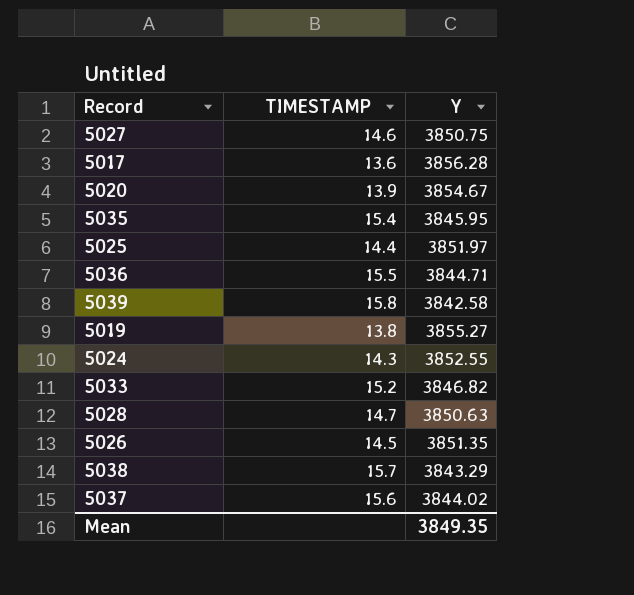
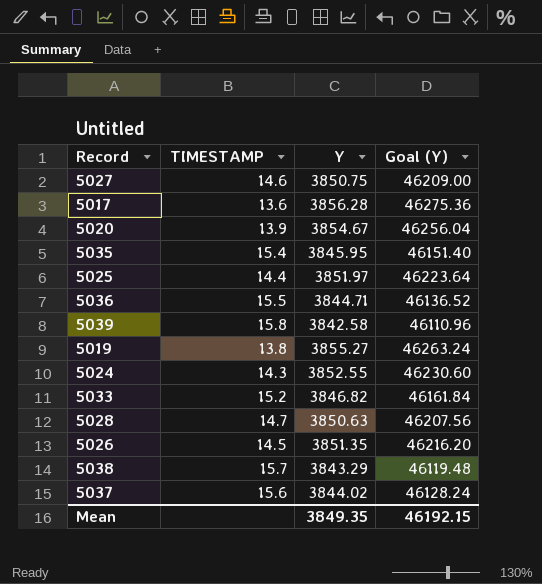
column Goal (Y) | formula: none -> [Y] * 12

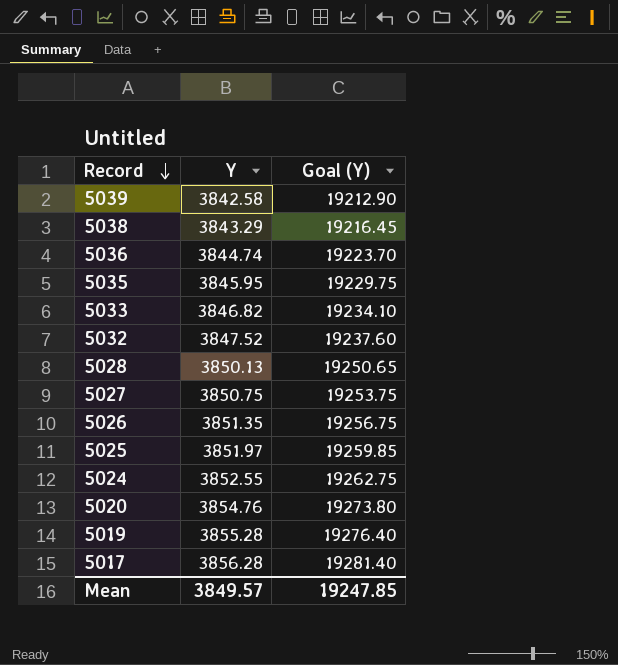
row order: none -> Record descending
column TIMESTAMP | position: 2 -> none
column Goal (Y) | formula: [Y] * 12 -> [Y] * 5
row 5037: 15.6 | 3844.02 | 46128.24 -> none
5036 | Y: 3844.71 -> 3844.74
row 5032: none -> 3847.52 | 19237.60
5028 | Y: 3850.63 -> 3850.13
5020 | Y: 3854.67 -> 3854.76
5019 | Y: 3855.27 -> 3855.28
Mean | Y: 3849.35 -> 3849.57
Mean | Goal (Y): 46192.15 -> 19247.85

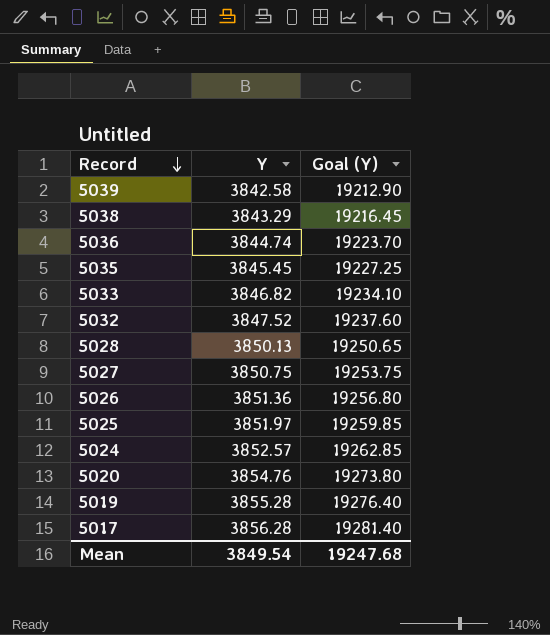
5035 | Y: 3845.95 -> 3845.45
5035 | Goal (Y): 19229.75 -> 19227.25
5026 | Y: 3851.35 -> 3851.36
5026 | Goal (Y): 19256.75 -> 19256.80
5024 | Y: 3852.55 -> 3852.57
5024 | Goal (Y): 19262.75 -> 19262.85
Mean | Y: 3849.57 -> 3849.54
Mean | Goal (Y): 19247.85 -> 19247.68

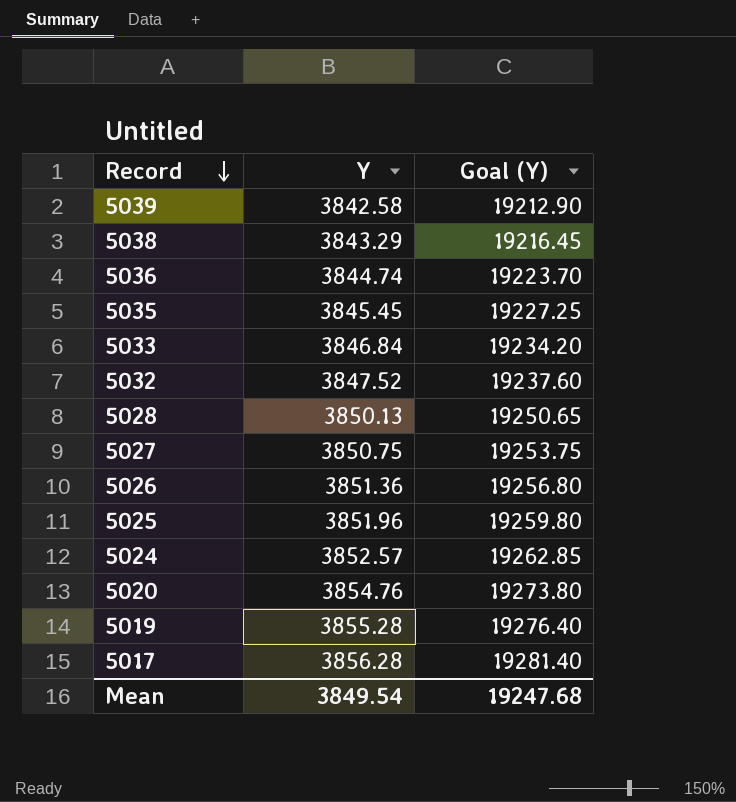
5033 | Y: 3846.82 -> 3846.84
5033 | Goal (Y): 19234.10 -> 19234.20
5025 | Y: 3851.97 -> 3851.96
5025 | Goal (Y): 19259.85 -> 19259.80

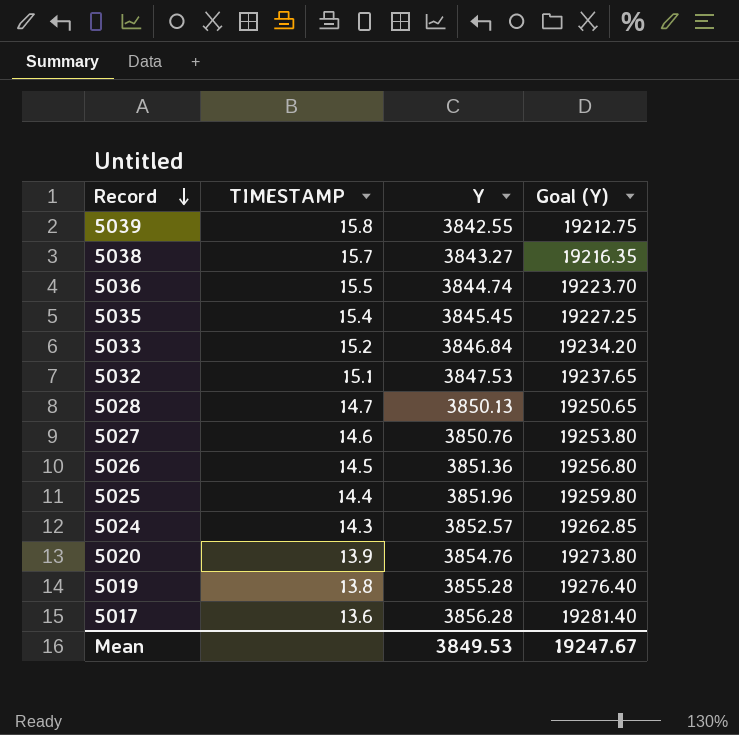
column TIMESTAMP | position: none -> 2
5039 | Y: 3842.58 -> 3842.55
5039 | Goal (Y): 19212.90 -> 19212.75
5038 | Y: 3843.29 -> 3843.27
5038 | Goal (Y): 19216.45 -> 19216.35
5032 | Y: 3847.52 -> 3847.53
5032 | Goal (Y): 19237.60 -> 19237.65
5027 | Y: 3850.75 -> 3850.76
5027 | Goal (Y): 19253.75 -> 19253.80
Mean | Y: 3849.54 -> 3849.53
Mean | Goal (Y): 19247.68 -> 19247.67

